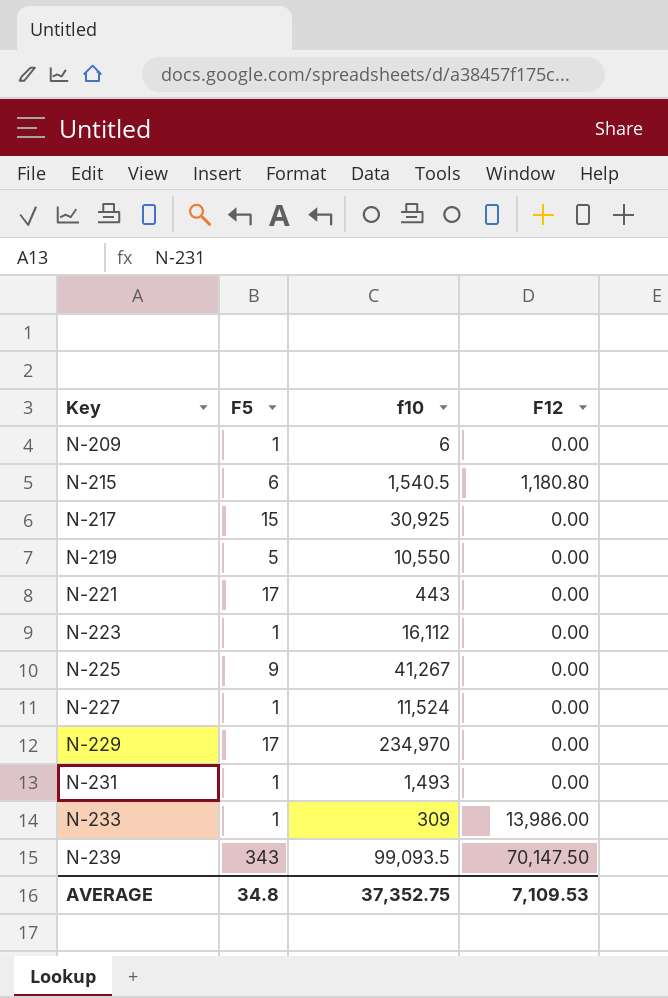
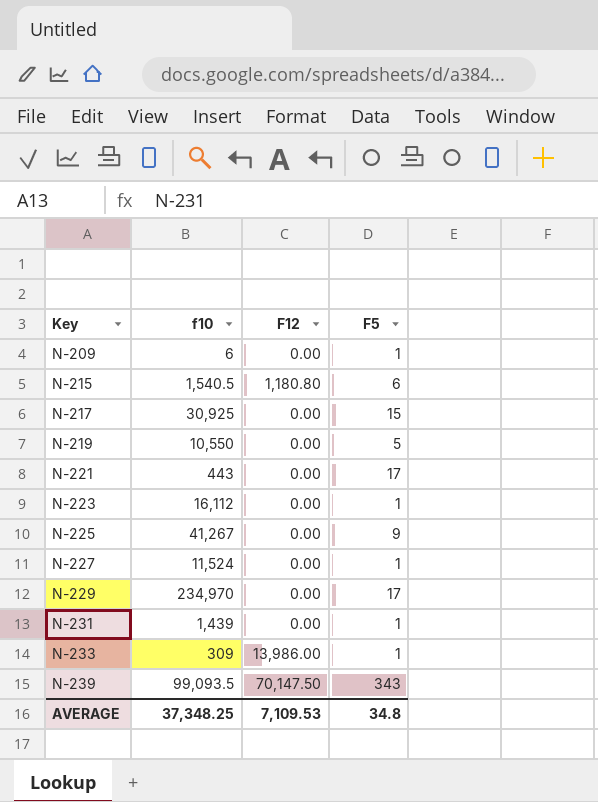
column F5 | position: 2 -> 4
N-231 | f10: 1,493 -> 1,439
AVERAGE | f10: 37,352.75 -> 37,348.25

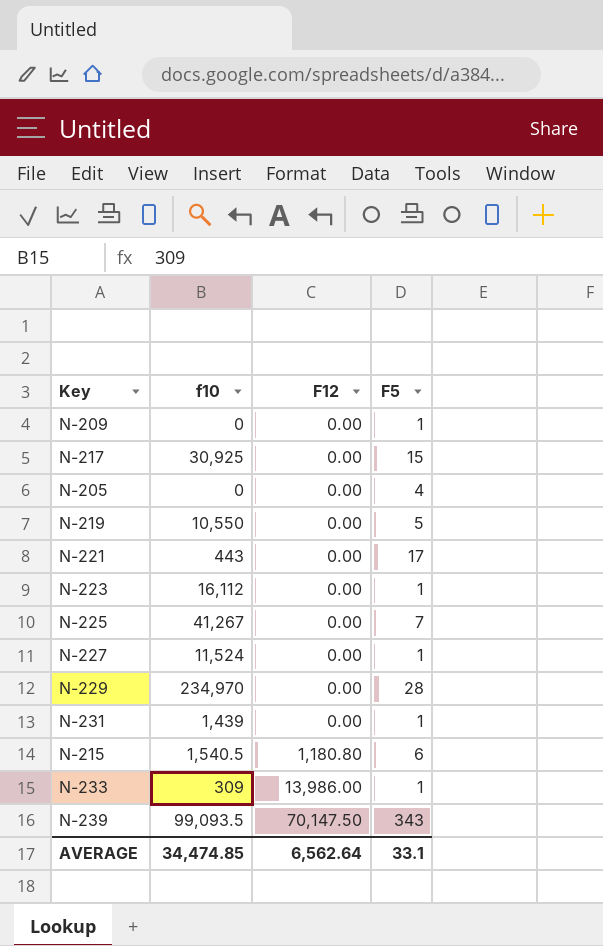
row order: Key ascending -> F12 ascending
N-209 | f10: 6 -> 0
row N-205: none -> 0 | 0.00 | 4
N-225 | F5: 9 -> 7
N-229 | F5: 17 -> 28
AVERAGE | f10: 37,348.25 -> 34,474.85
AVERAGE | F12: 7,109.53 -> 6,562.64
AVERAGE | F5: 34.8 -> 33.1

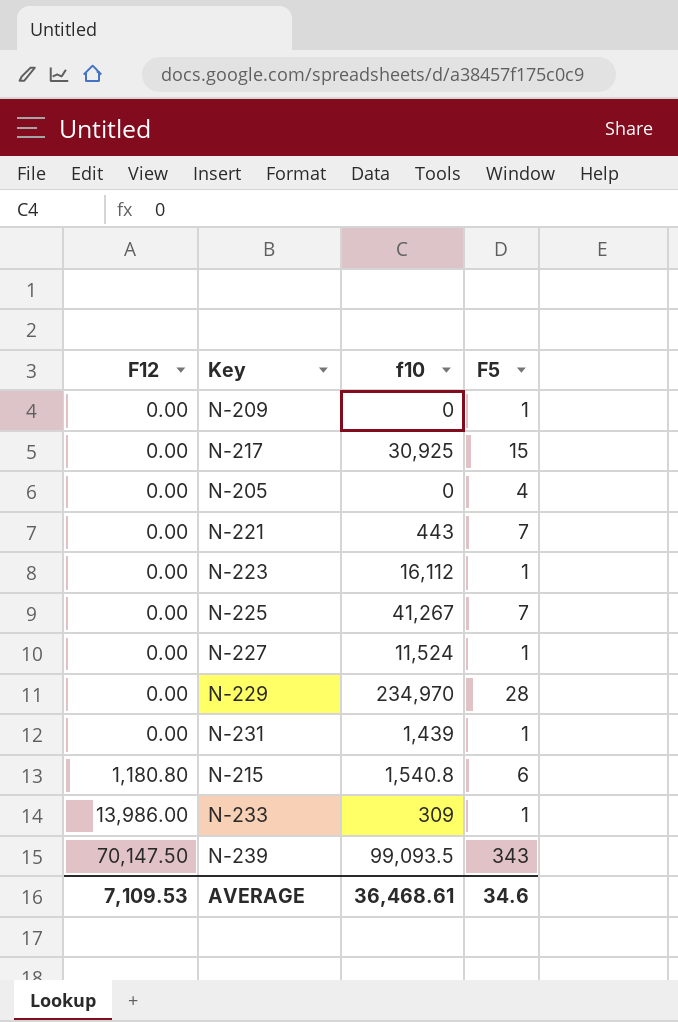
column F12 | position: 3 -> 1
row N-219: 10,550 | 0.00 | 5 -> none
N-221 | F5: 17 -> 7
N-215 | f10: 1,540.5 -> 1,540.8
AVERAGE | F12: 6,562.64 -> 7,109.53
AVERAGE | f10: 34,474.85 -> 36,468.61
AVERAGE | F5: 33.1 -> 34.6

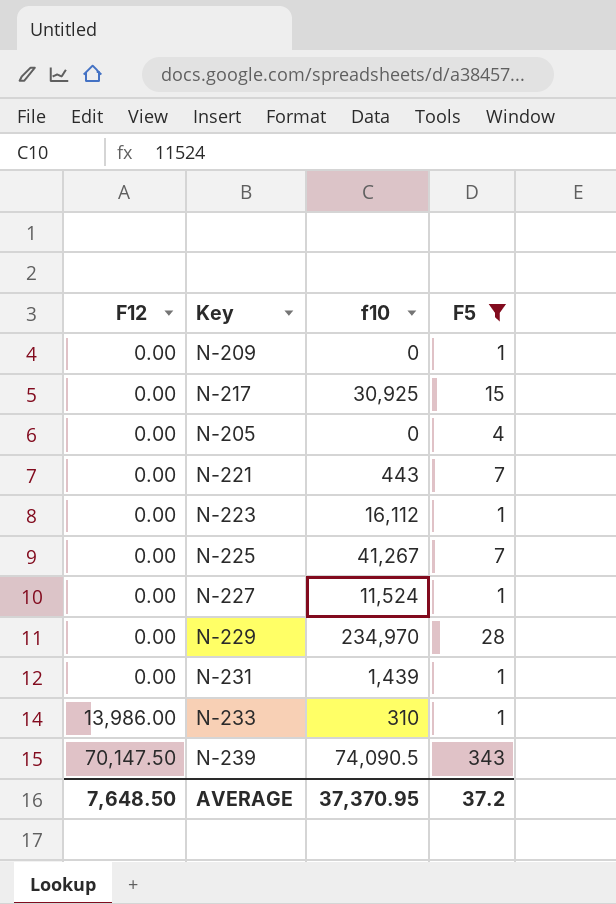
filter: none -> F5 != 6
N-233 | f10: 309 -> 310
N-239 | f10: 99,093.5 -> 74,090.5
AVERAGE | F12: 7,109.53 -> 7,648.50
AVERAGE | f10: 36,468.61 -> 37,370.95
AVERAGE | F5: 34.6 -> 37.2

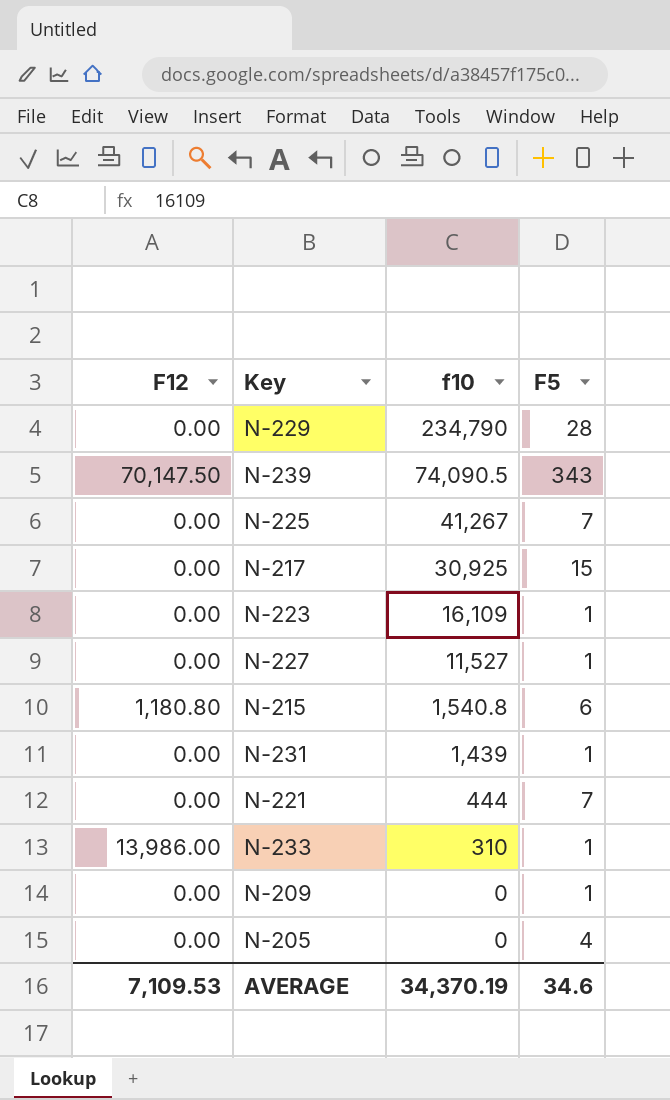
filter: F5 != 6 -> none
row order: F12 ascending -> f10 descending
N-229 | f10: 234,970 -> 234,790
N-223 | f10: 16,112 -> 16,109
N-227 | f10: 11,524 -> 11,527
N-221 | f10: 443 -> 444
AVERAGE | F12: 7,648.50 -> 7,109.53
AVERAGE | f10: 37,370.95 -> 34,370.19
AVERAGE | F5: 37.2 -> 34.6

